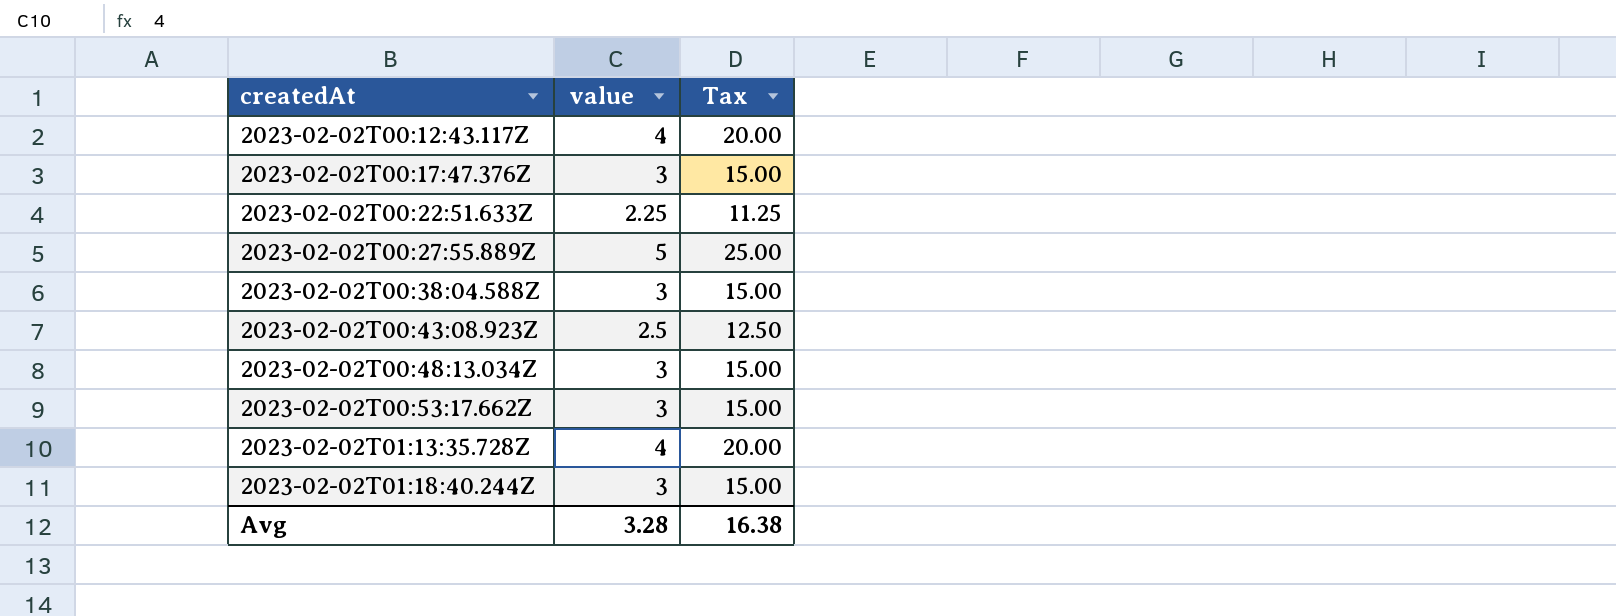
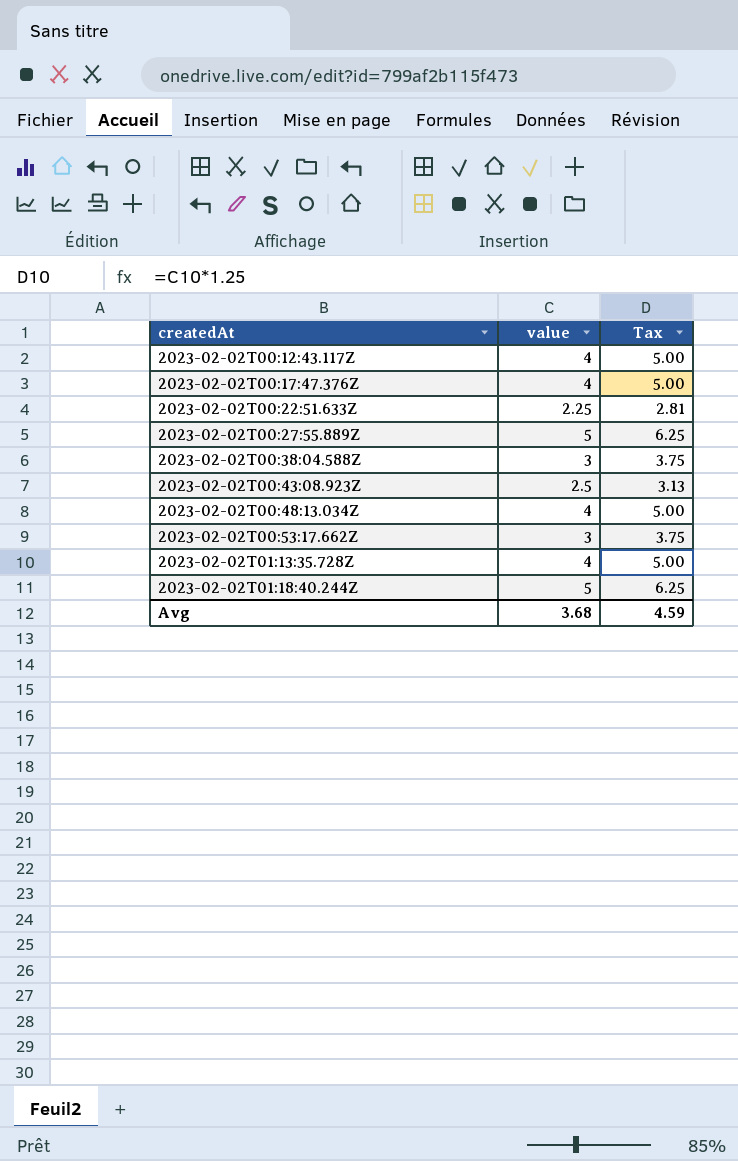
column Tax | formula: [value] * 5 -> [value] * 1.25
2023-02-02T00:17:47.376Z | value: 3 -> 4
2023-02-02T00:48:13.034Z | value: 3 -> 4
2023-02-02T01:18:40.244Z | value: 3 -> 5
Avg | value: 3.28 -> 3.68
Avg | Tax: 16.38 -> 4.59

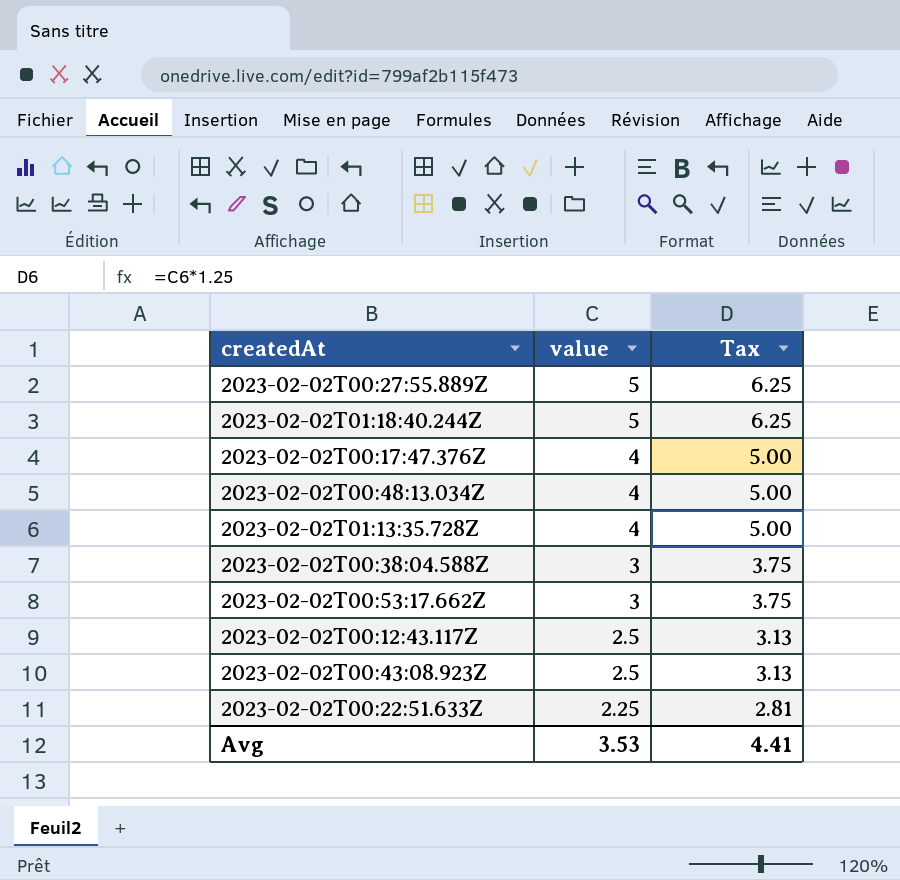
row order: createdAt ascending -> value descending
2023-02-02T00:12:43.117Z | value: 4 -> 2.5
2023-02-02T00:12:43.117Z | Tax: 5.00 -> 3.13
Avg | value: 3.68 -> 3.53
Avg | Tax: 4.59 -> 4.41

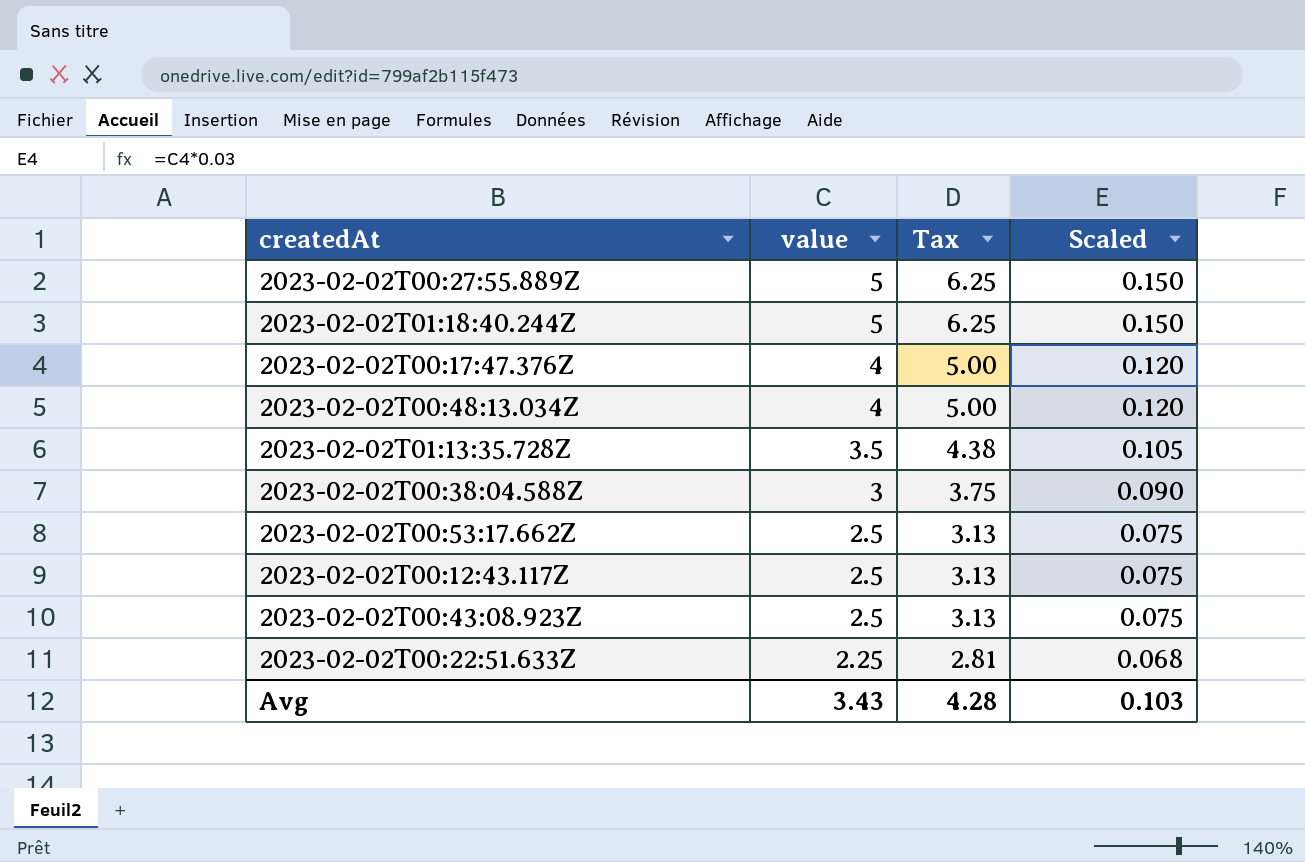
column Scaled | formula: none -> [value] * 0.03
2023-02-02T01:13:35.728Z | value: 4 -> 3.5
2023-02-02T01:13:35.728Z | Tax: 5.00 -> 4.38
2023-02-02T00:53:17.662Z | value: 3 -> 2.5
2023-02-02T00:53:17.662Z | Tax: 3.75 -> 3.13
Avg | value: 3.53 -> 3.43
Avg | Tax: 4.41 -> 4.28

